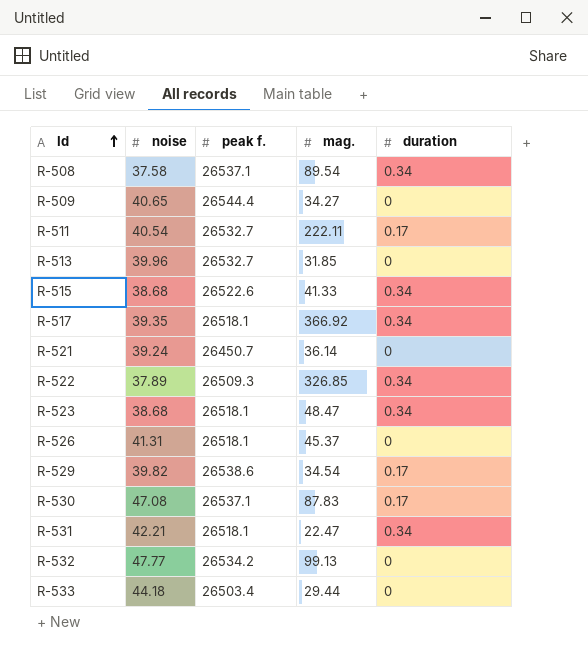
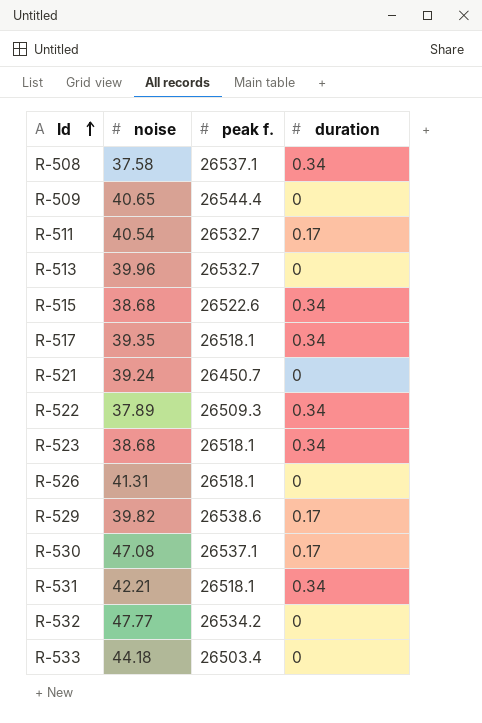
column mag. | position: 4 -> none

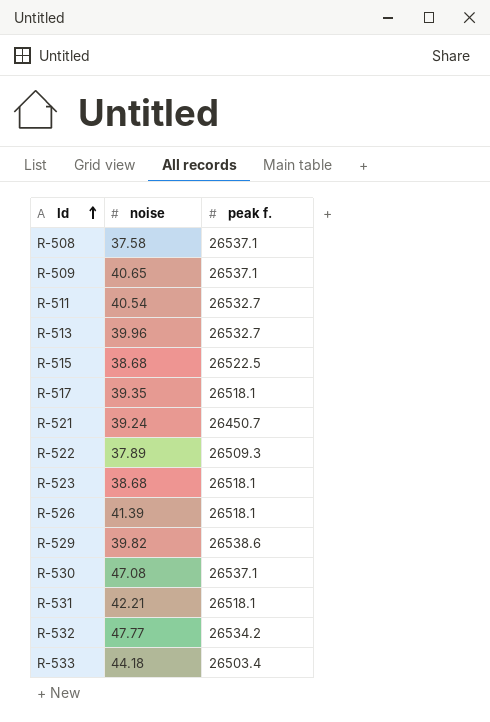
column duration | position: 4 -> none
R-509 | peak f.: 26544.4 -> 26537.1
R-515 | peak f.: 26522.6 -> 26522.5
R-526 | noise: 41.31 -> 41.39

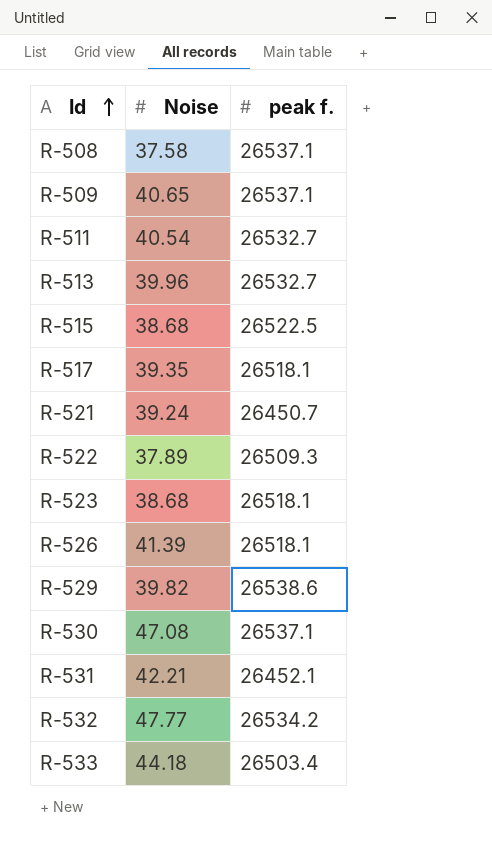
column name: noise -> Noise
R-531 | peak f.: 26518.1 -> 26452.1

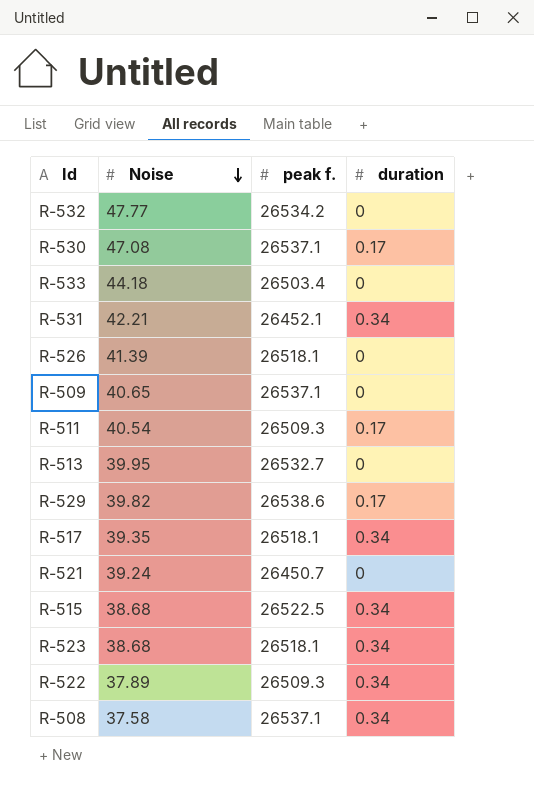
row order: Id ascending -> Noise descending
column duration | position: none -> 4
R-511 | peak f.: 26532.7 -> 26509.3
R-513 | Noise: 39.96 -> 39.95

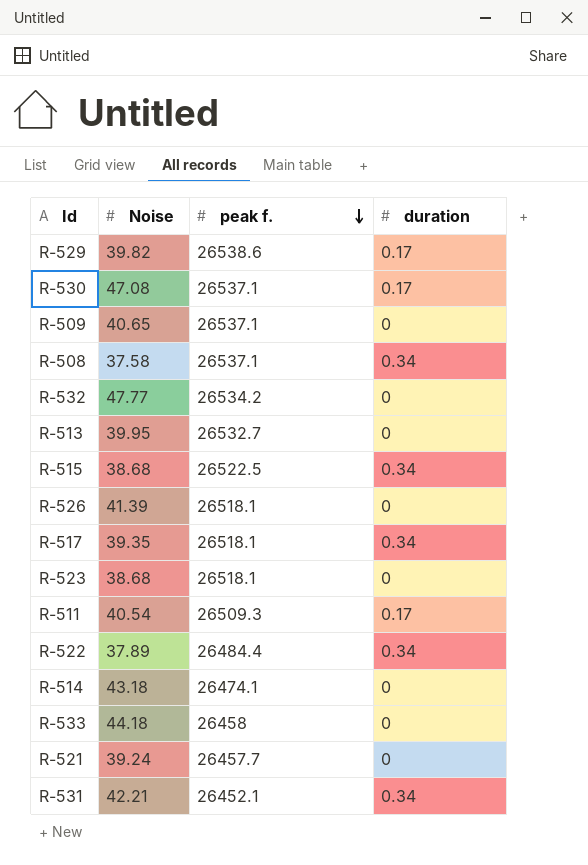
row order: Noise descending -> peak f. descending
R-523 | duration: 0.34 -> 0
R-522 | peak f.: 26509.3 -> 26484.4
row R-514: none -> 43.18 | 26474.1 | 0
R-533 | peak f.: 26503.4 -> 26458
R-521 | peak f.: 26450.7 -> 26457.7

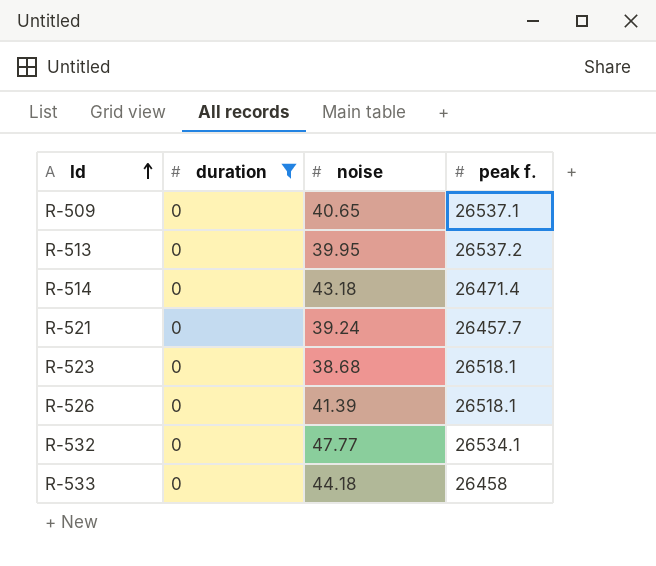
filter: none -> duration = 0
row order: peak f. descending -> Id ascending
column duration | position: 4 -> 2
column name: Noise -> noise
R-513 | peak f.: 26532.7 -> 26537.2
R-514 | peak f.: 26474.1 -> 26471.4
R-532 | peak f.: 26534.2 -> 26534.1

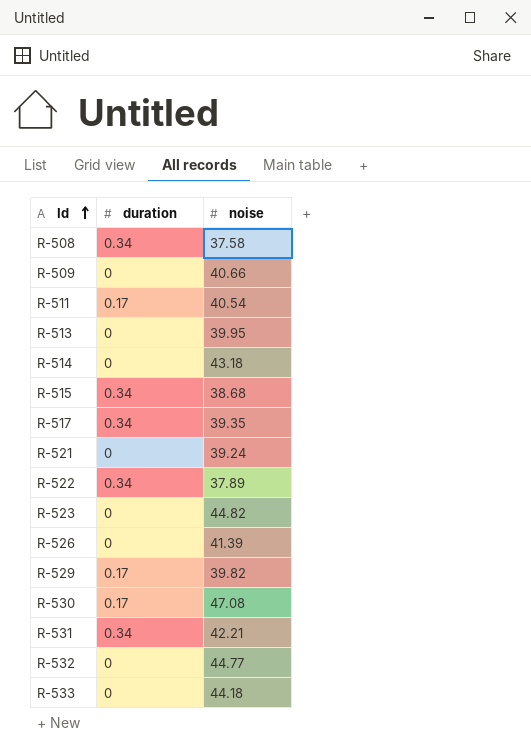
filter: duration = 0 -> none
column peak f. | position: 4 -> none
R-509 | noise: 40.65 -> 40.66
R-523 | noise: 38.68 -> 44.82
R-532 | noise: 47.77 -> 44.77

